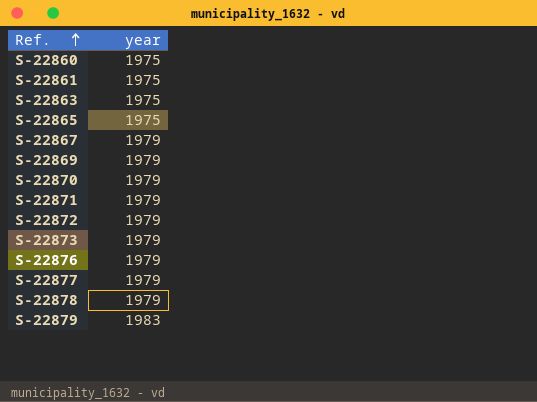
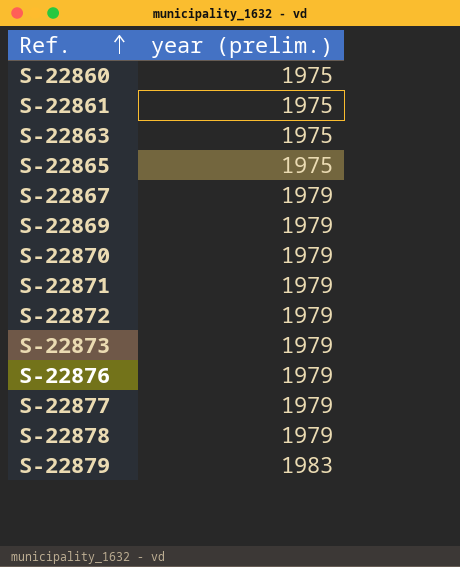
column name: year -> year (prelim.)

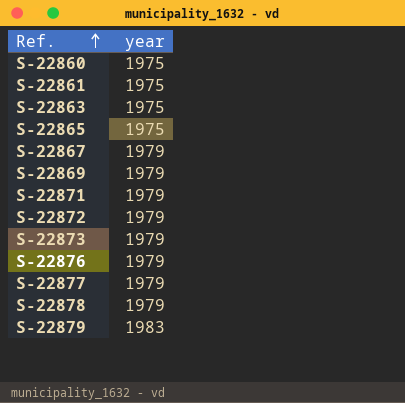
column name: year (prelim.) -> year
row S-22870: 1979 -> none

